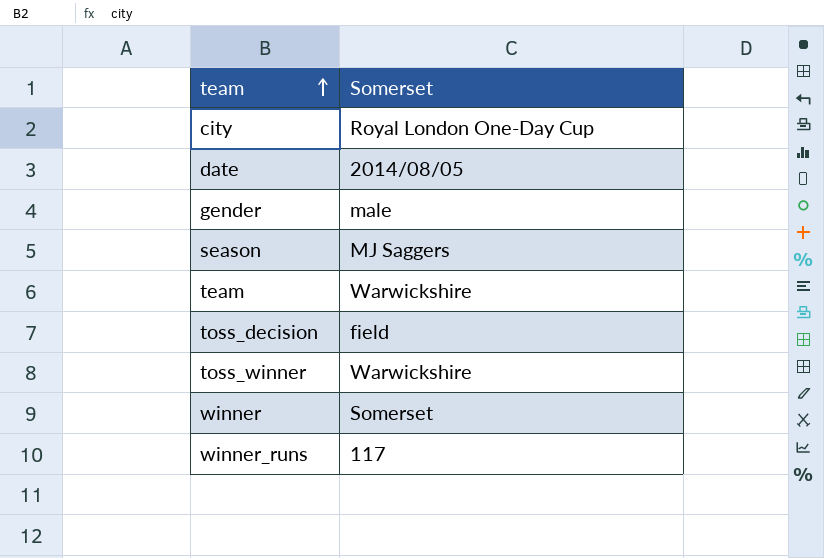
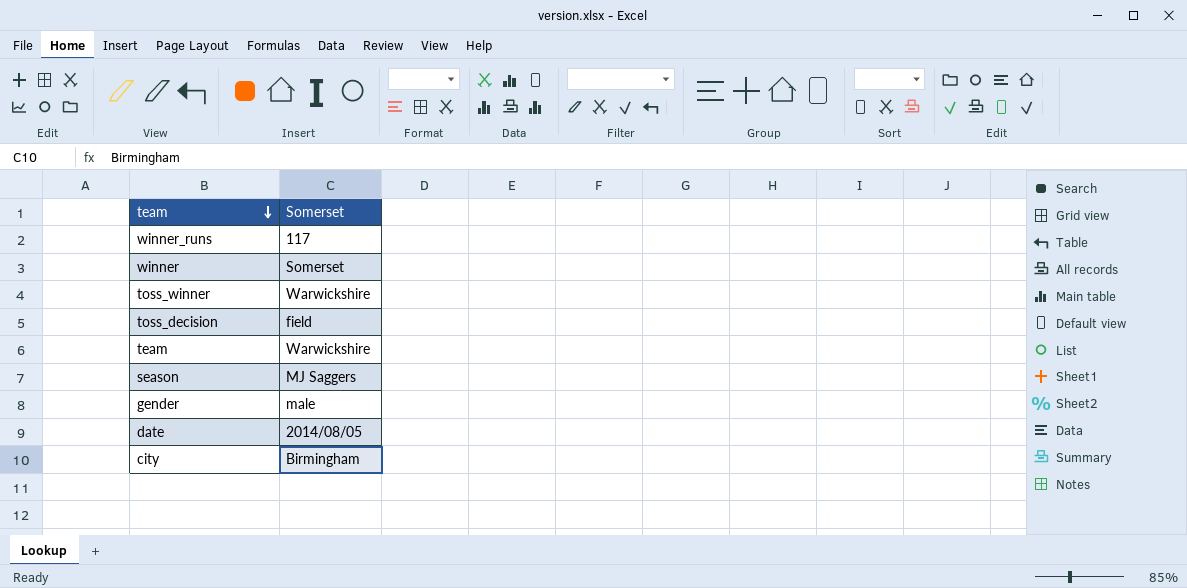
row order: team ascending -> team descending
city | Somerset: Royal London One-Day Cup -> Birmingham

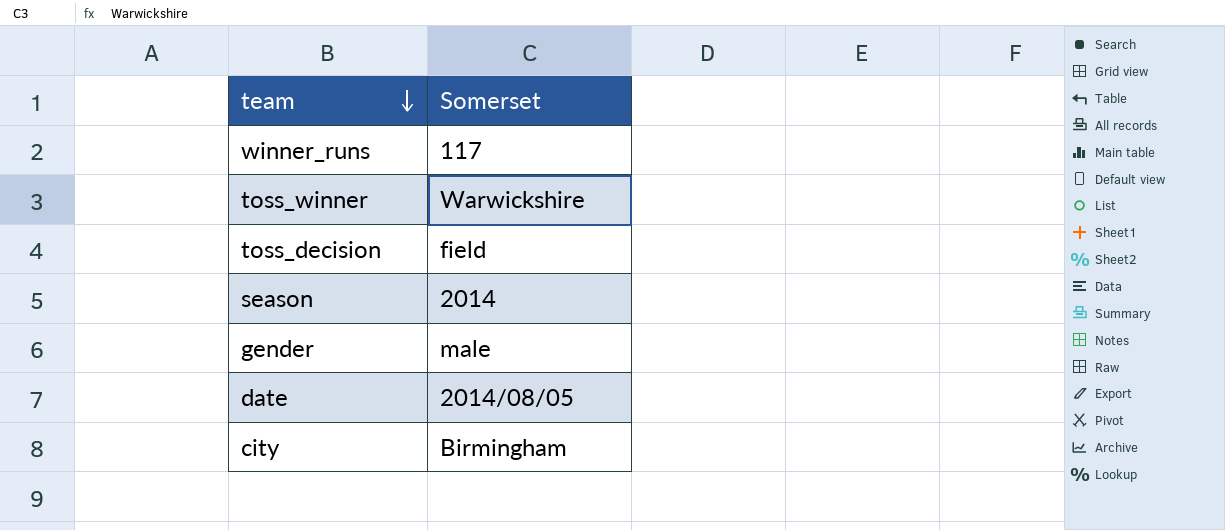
row winner: Somerset -> none
row team: Warwickshire -> none
season | Somerset: MJ Saggers -> 2014

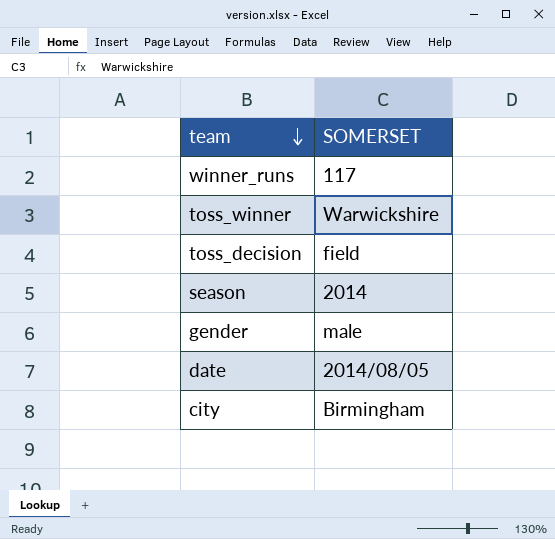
column name: Somerset -> SOMERSET

